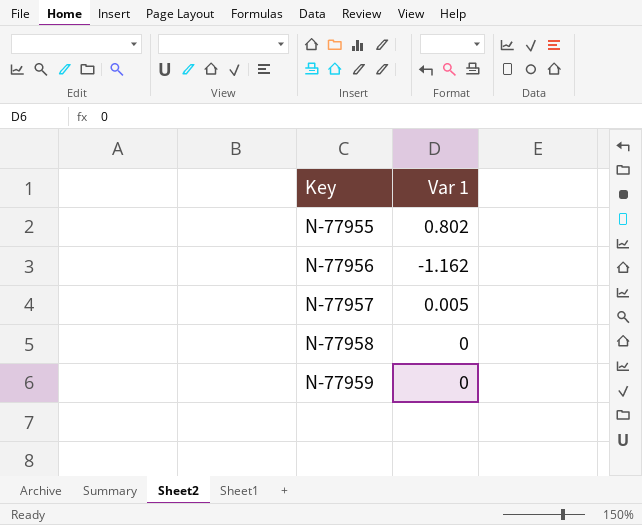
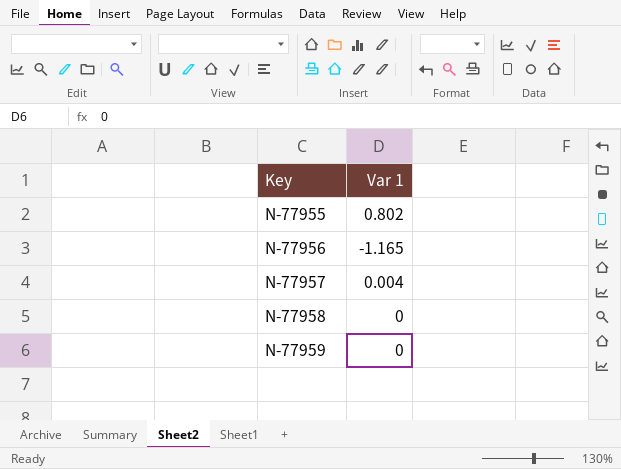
N-77956 | Var 1: -1.162 -> -1.165
N-77957 | Var 1: 0.005 -> 0.004

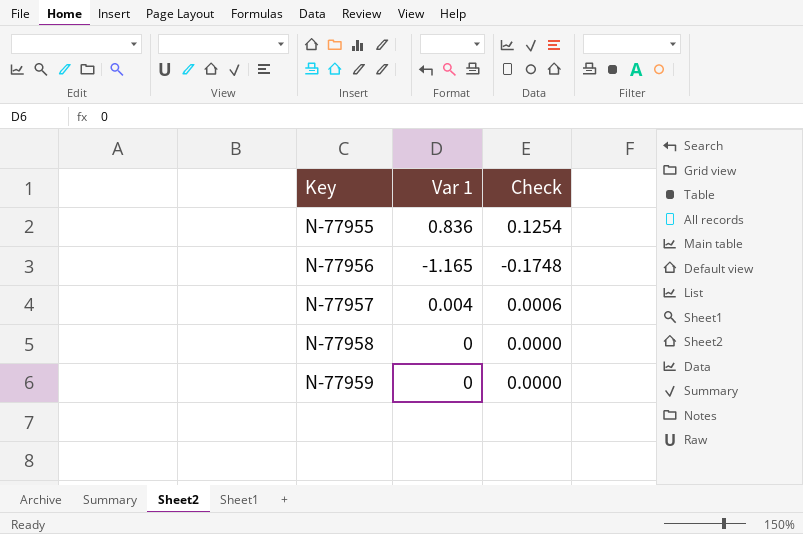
column Check | formula: none -> [Var 1] * 0.15
N-77955 | Var 1: 0.802 -> 0.836

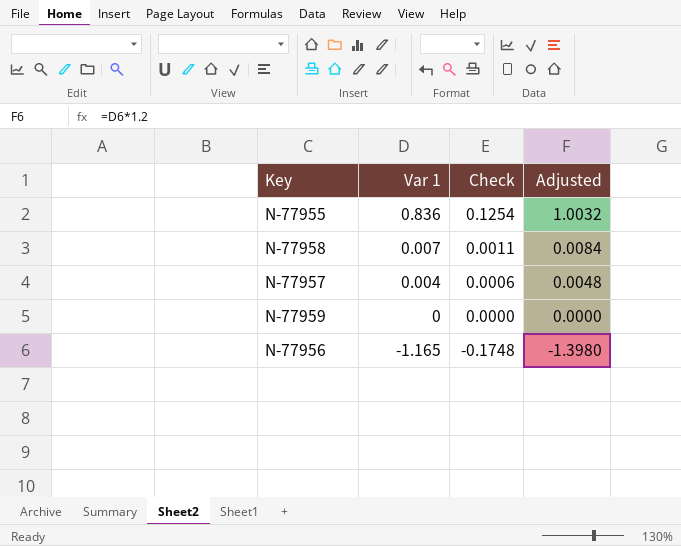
row order: Key ascending -> Var 1 descending
column Adjusted | formula: none -> [Var 1] * 1.2
N-77958 | Var 1: 0 -> 0.007
N-77958 | Check: 0.0000 -> 0.0011

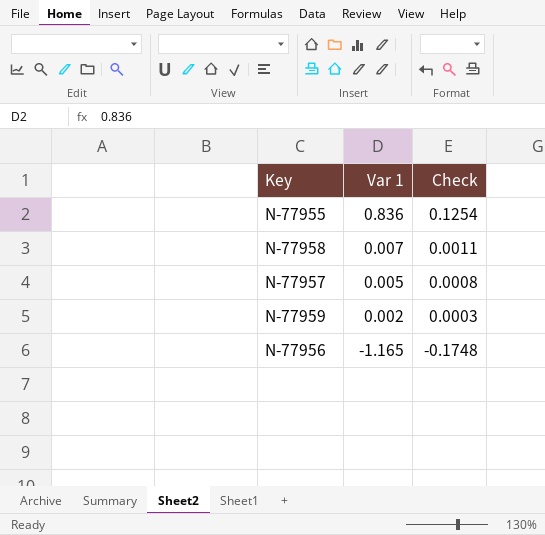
column Adjusted | formula: [Var 1] * 1.2 -> none
N-77957 | Var 1: 0.004 -> 0.005
N-77957 | Check: 0.0006 -> 0.0008
N-77959 | Var 1: 0 -> 0.002
N-77959 | Check: 0.0000 -> 0.0003

